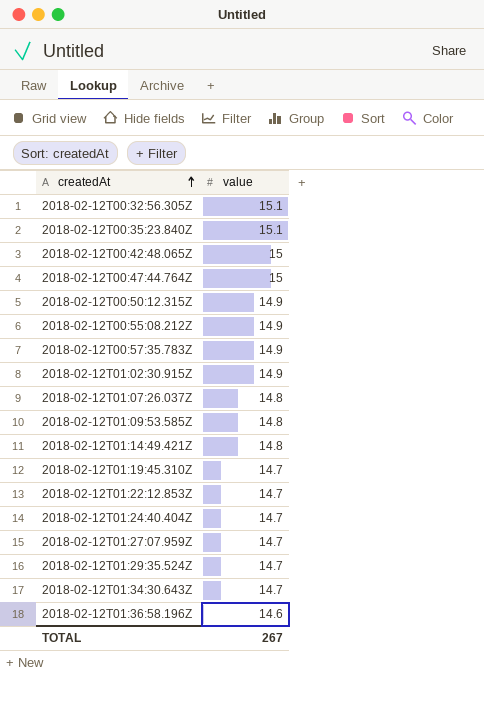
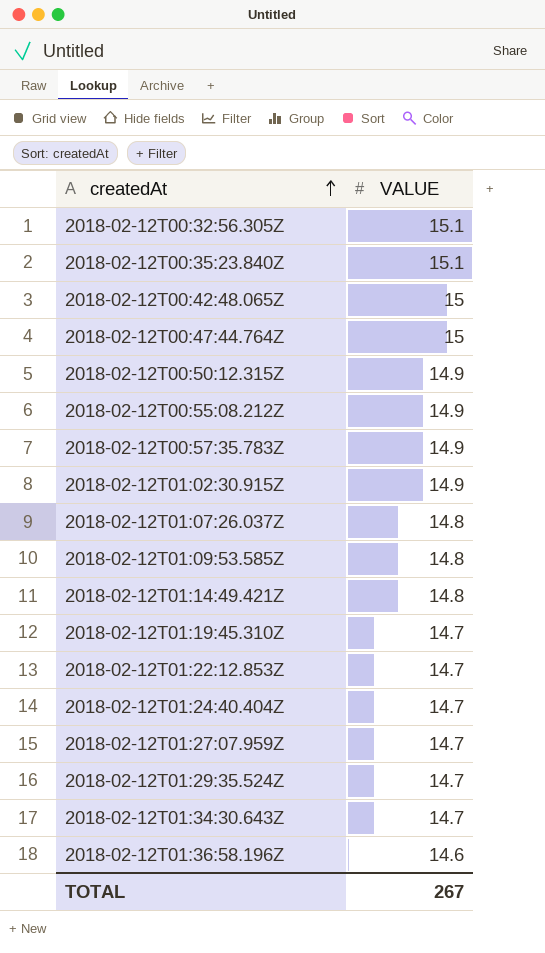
column name: value -> VALUE

